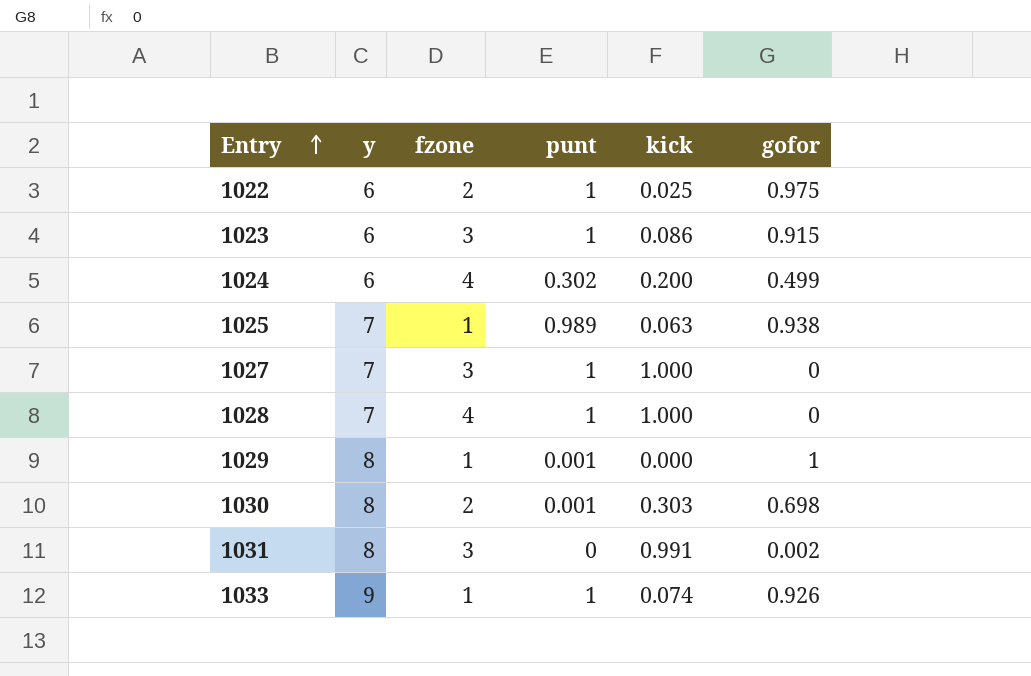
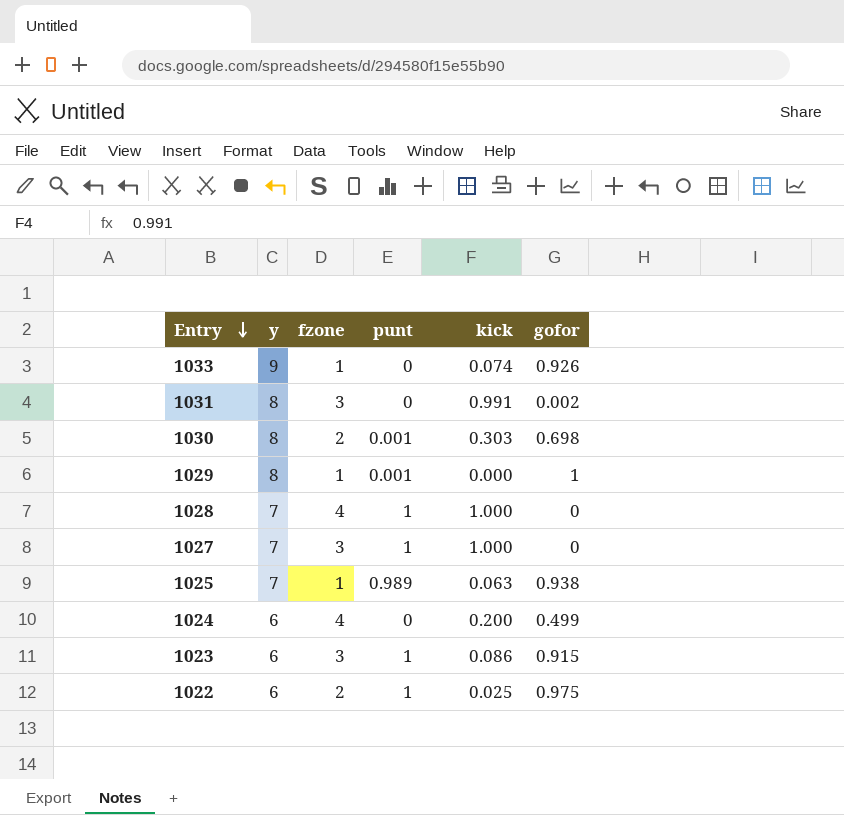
row order: Entry ascending -> Entry descending
1033 | punt: 1 -> 0
1024 | punt: 0.302 -> 0

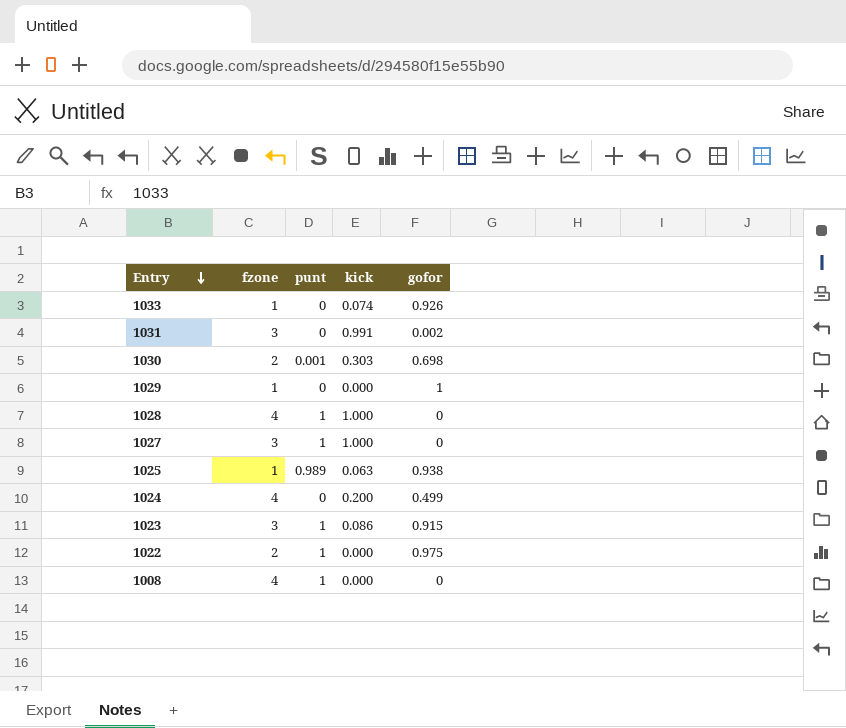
column y | position: 2 -> none
1029 | punt: 0.001 -> 0
1022 | kick: 0.025 -> 0.000
row 1008: none -> 4 | 1 | 0.000 | 0

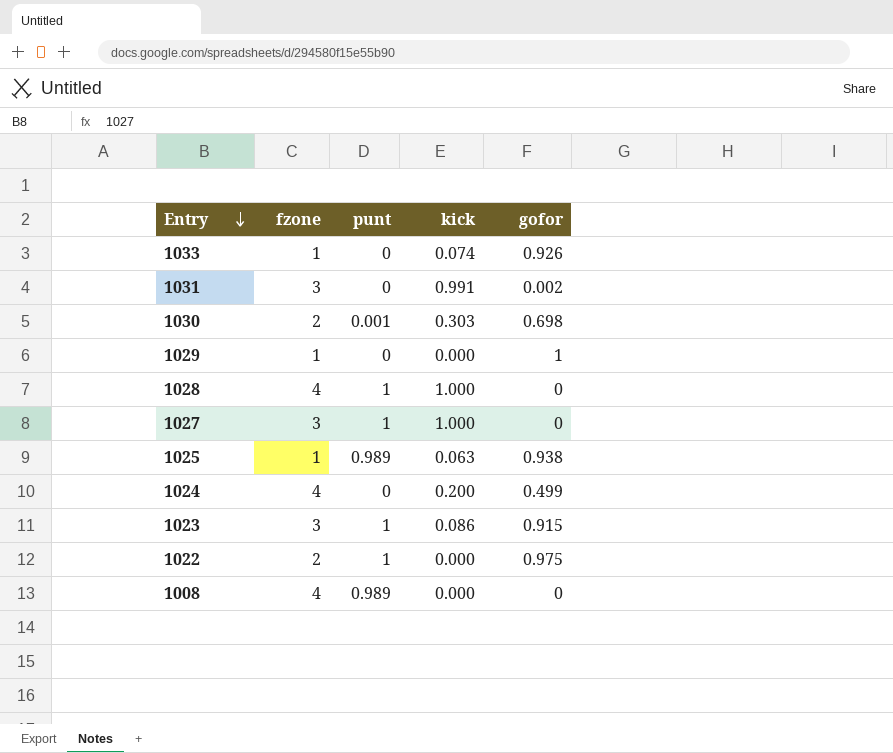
1008 | punt: 1 -> 0.989

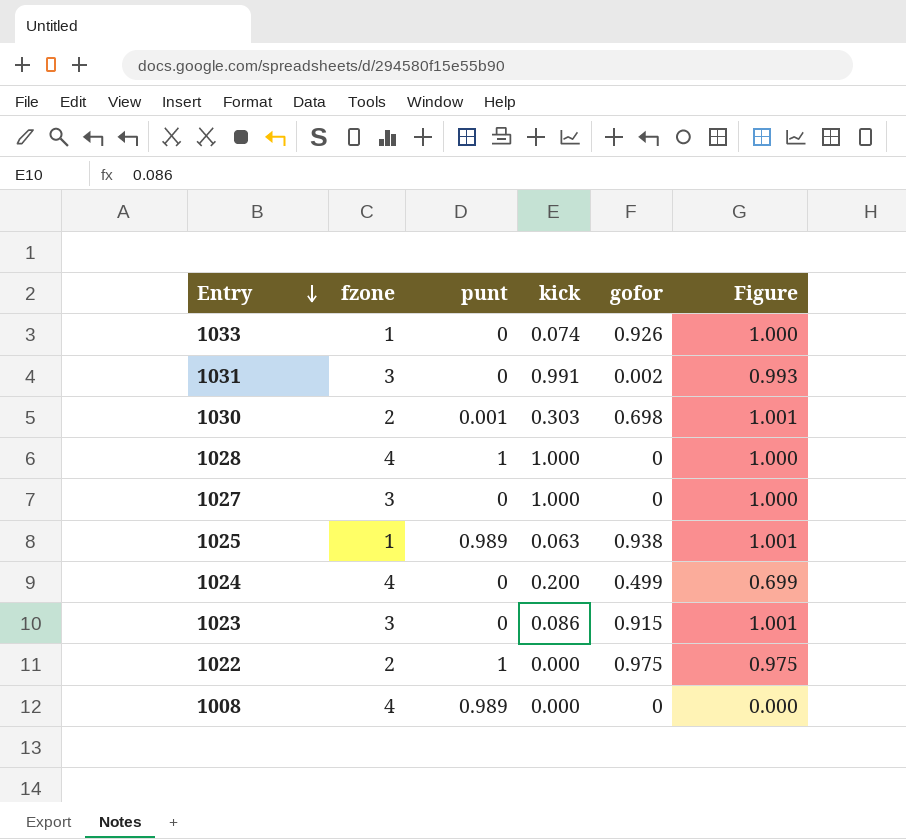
column Figure | formula: none -> [kick] + [gofor]
row 1029: 1 | 0 | 0.000 | 1 -> none
1027 | punt: 1 -> 0
1023 | punt: 1 -> 0

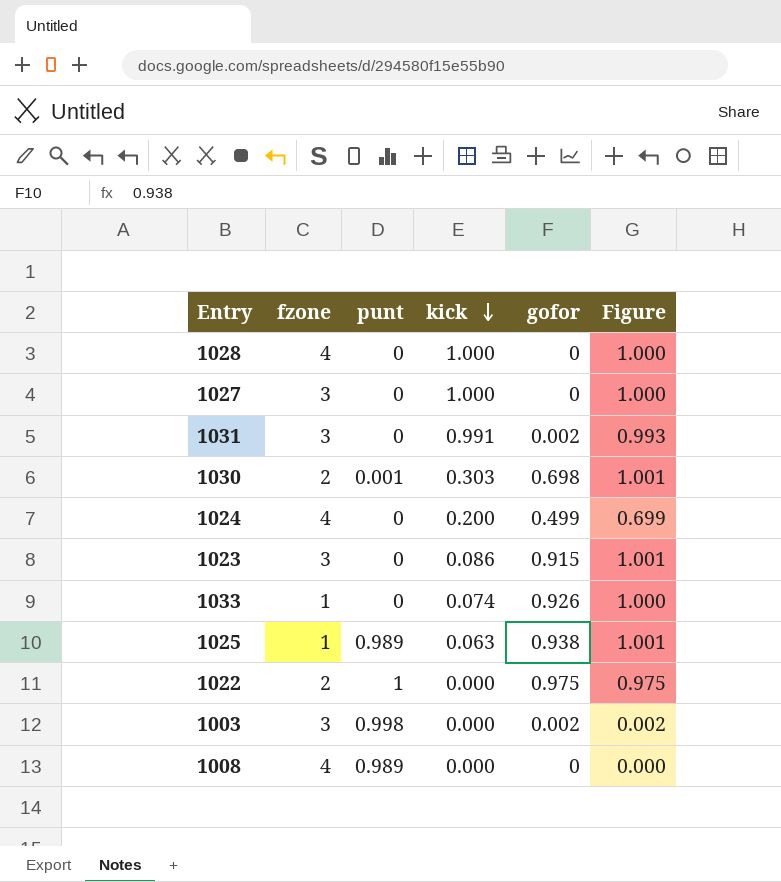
row order: Entry descending -> kick descending
1028 | punt: 1 -> 0
row 1003: none -> 3 | 0.998 | 0.000 | 0.002 | 0.002

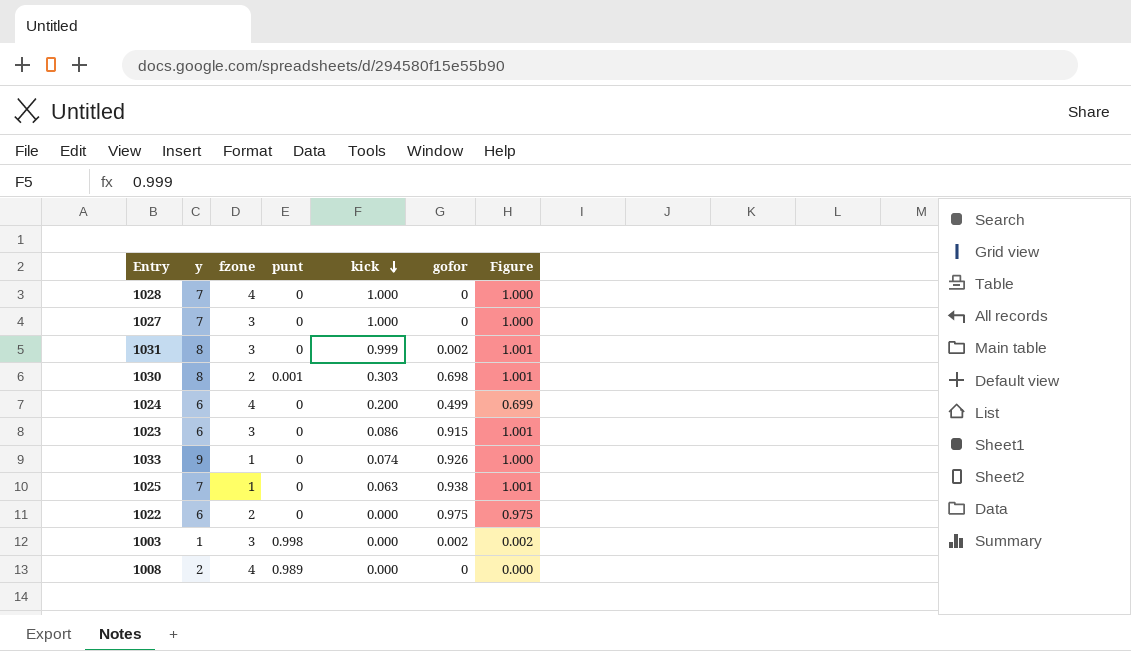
column y | position: none -> 2
1031 | kick: 0.991 -> 0.999
1031 | Figure: 0.993 -> 1.001
1025 | punt: 0.989 -> 0
1022 | punt: 1 -> 0

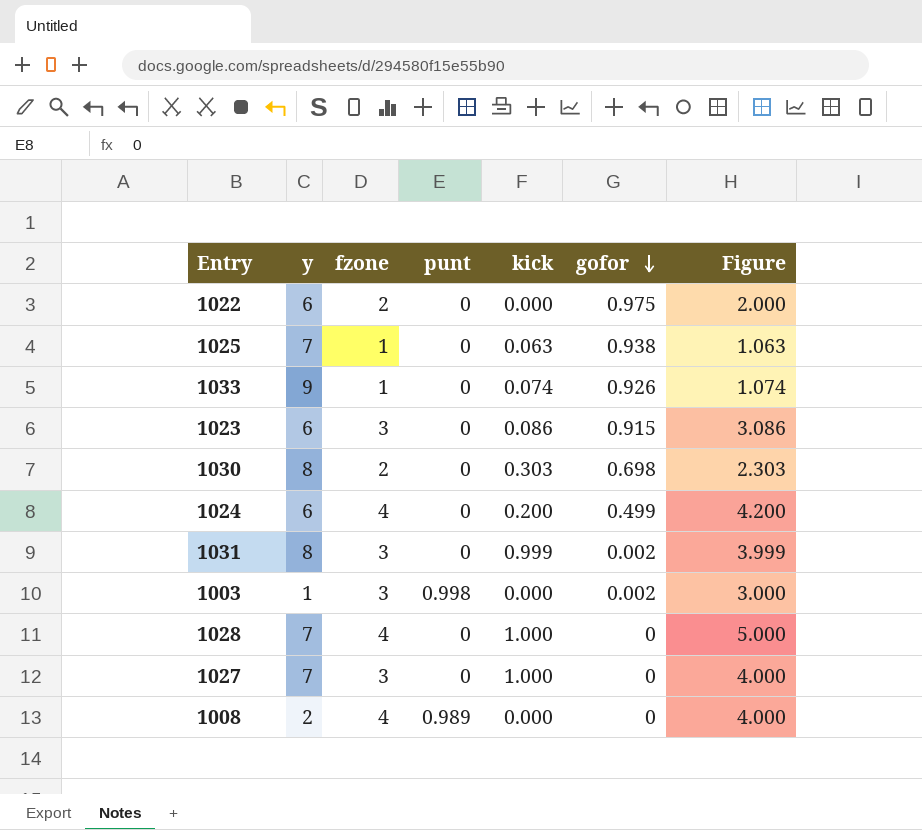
row order: kick descending -> gofor descending
column Figure | formula: [kick] + [gofor] -> [fzone] + [kick]
1030 | punt: 0.001 -> 0

